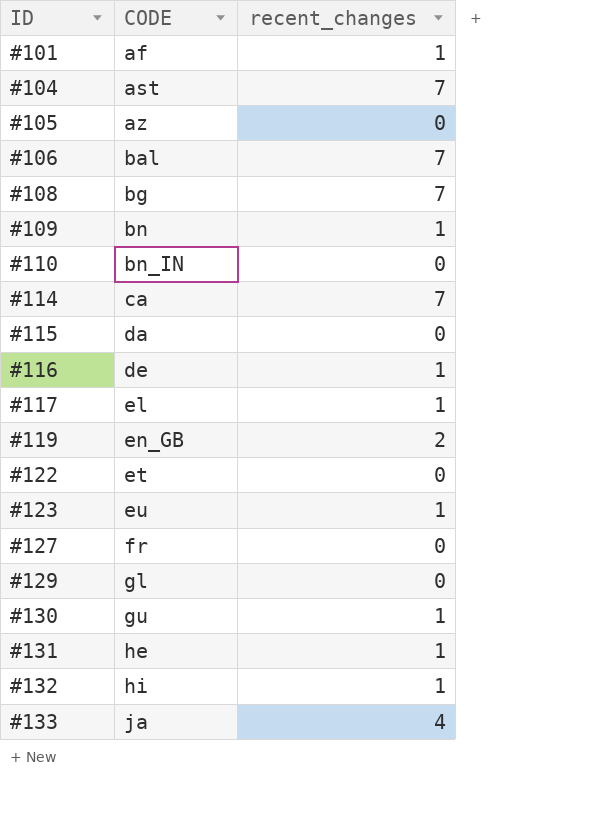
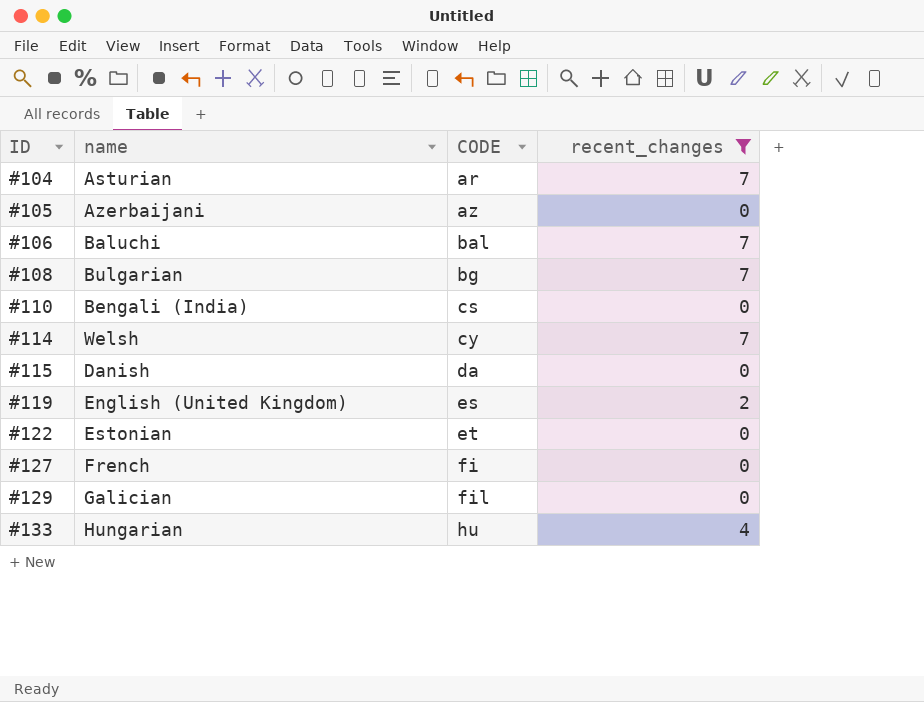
filter: none -> recent_changes != 1
column name | position: none -> 2
#104 | CODE: ast -> ar
#110 | CODE: bn_IN -> cs
#114 | CODE: ca -> cy
#119 | CODE: en_GB -> es
#127 | CODE: fr -> fi
#129 | CODE: gl -> fil
#133 | CODE: ja -> hu

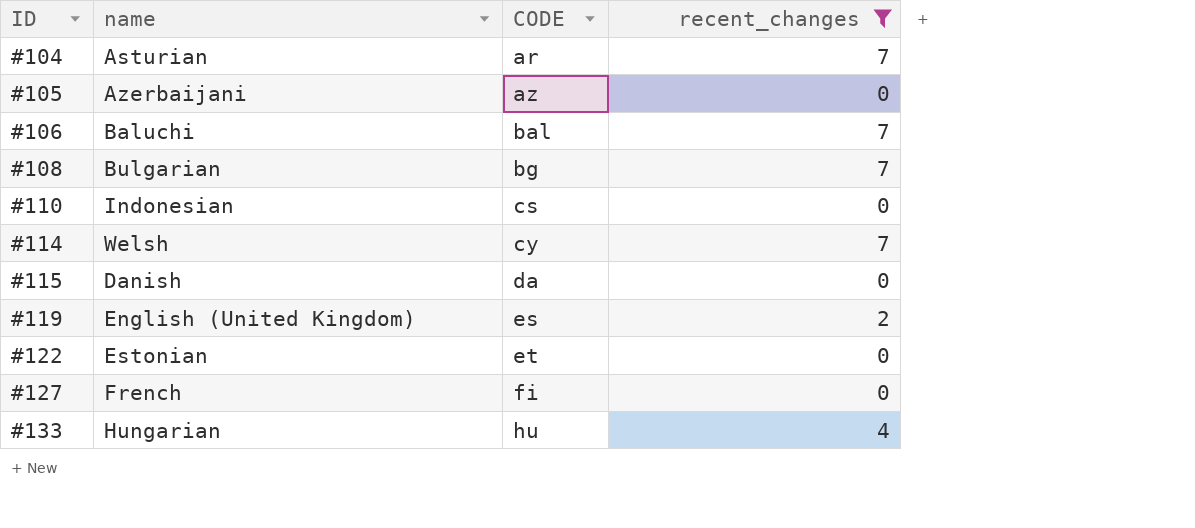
row #129: Galician | fil | 0 -> none
#110 | name: Bengali (India) -> Indonesian

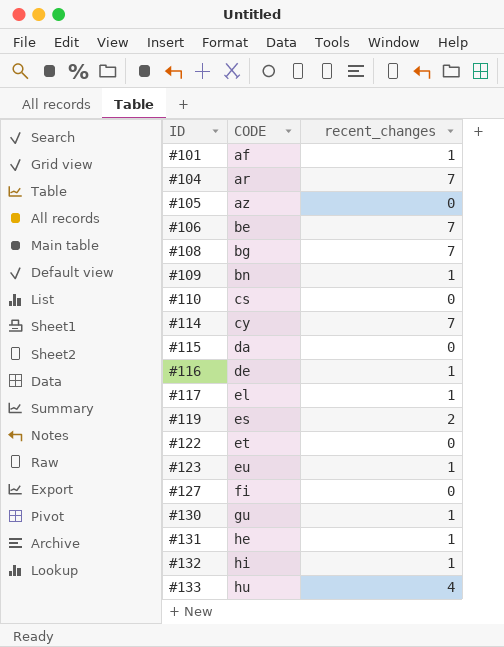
filter: recent_changes != 1 -> none
column name | position: 2 -> none
#106 | CODE: bal -> be

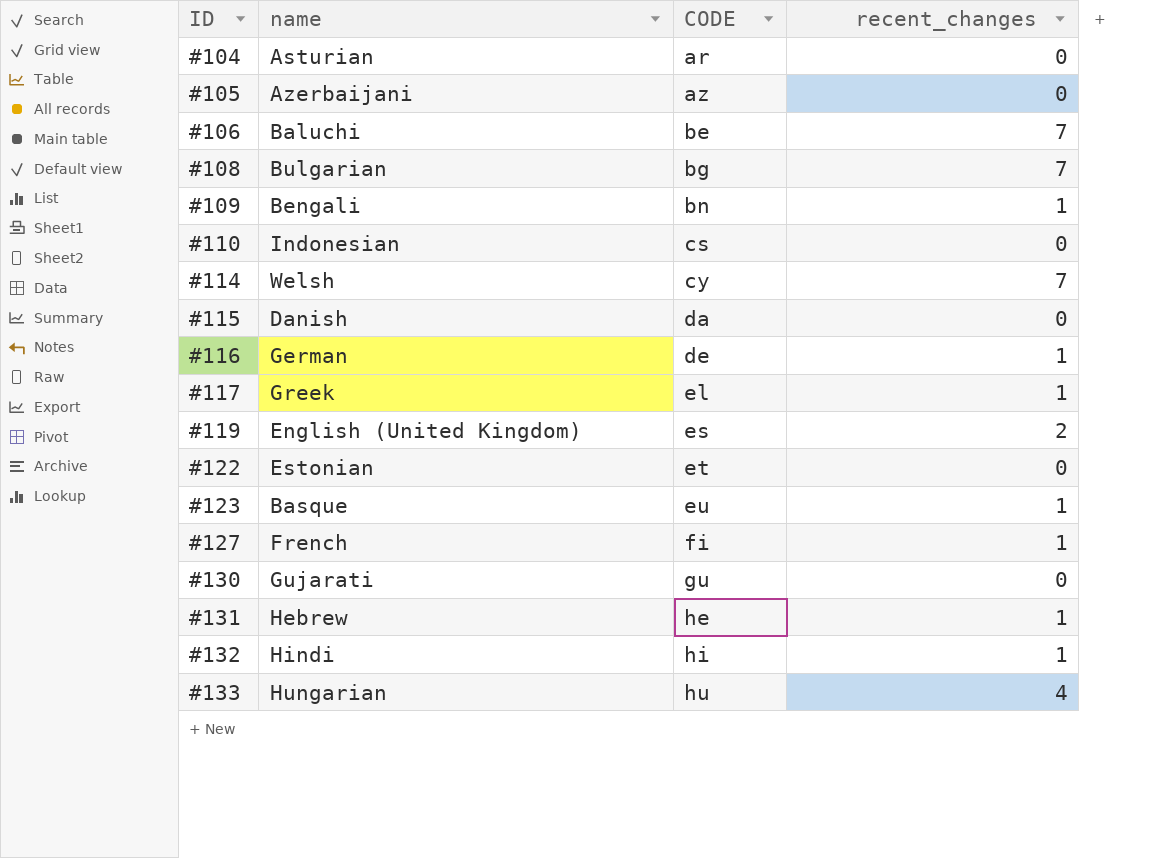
column name | position: none -> 2
row #101: af | 1 -> none
#104 | recent_changes: 7 -> 0
#127 | recent_changes: 0 -> 1
#130 | recent_changes: 1 -> 0

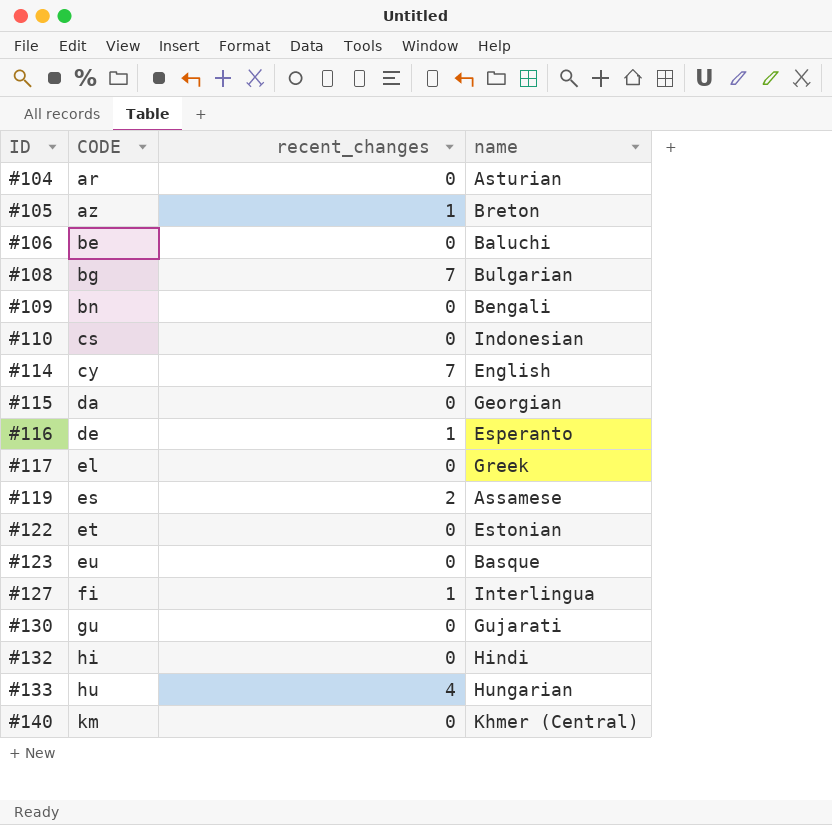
column name | position: 2 -> 4
row #131: Hebrew | he | 1 -> none
#105 | recent_changes: 0 -> 1
#105 | name: Azerbaijani -> Breton
#106 | recent_changes: 7 -> 0
#109 | recent_changes: 1 -> 0
#114 | name: Welsh -> English
#115 | name: Danish -> Georgian
#116 | name: German -> Esperanto
#117 | recent_changes: 1 -> 0
#119 | name: English (United Kingdom) -> Assamese
#123 | recent_changes: 1 -> 0
#127 | name: French -> Interlingua
#132 | recent_changes: 1 -> 0
row #140: none -> km | 0 | Khmer (Central)

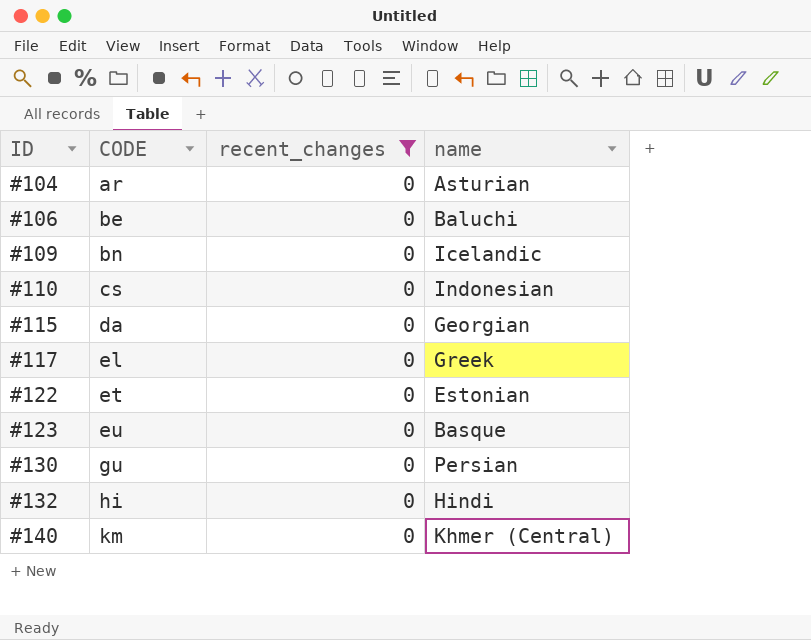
filter: none -> recent_changes = 0
#109 | name: Bengali -> Icelandic
#130 | name: Gujarati -> Persian

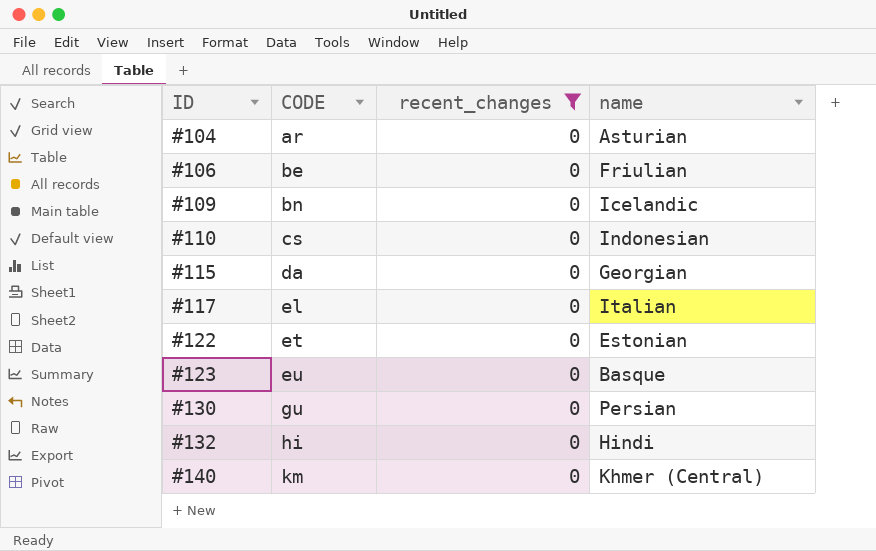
#106 | name: Baluchi -> Friulian
#117 | name: Greek -> Italian

